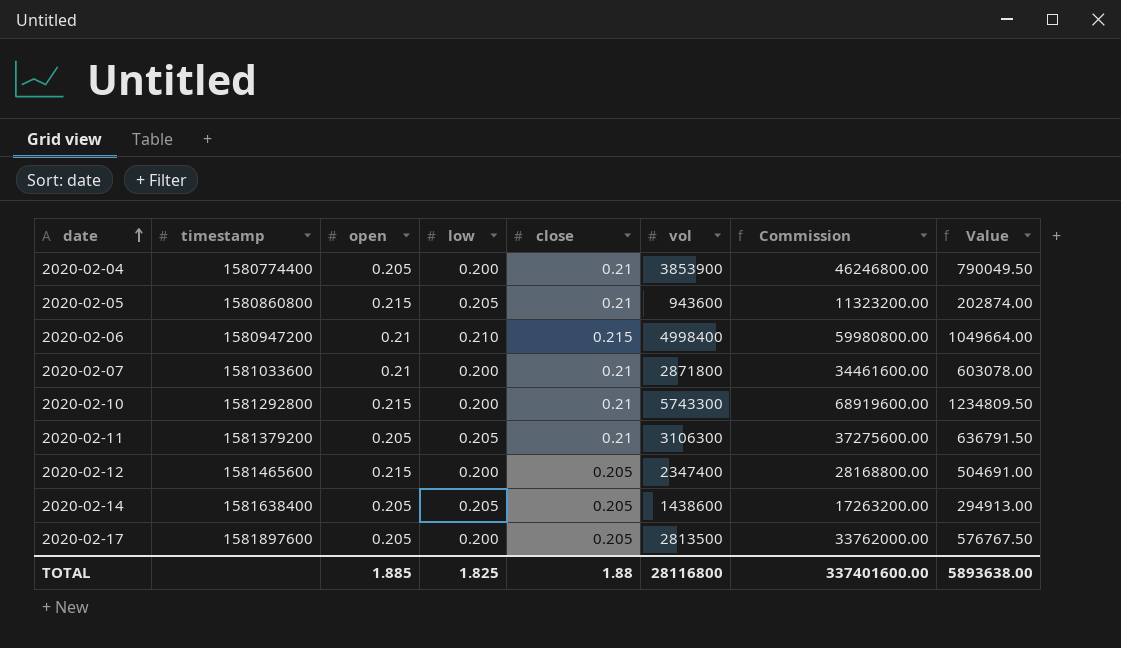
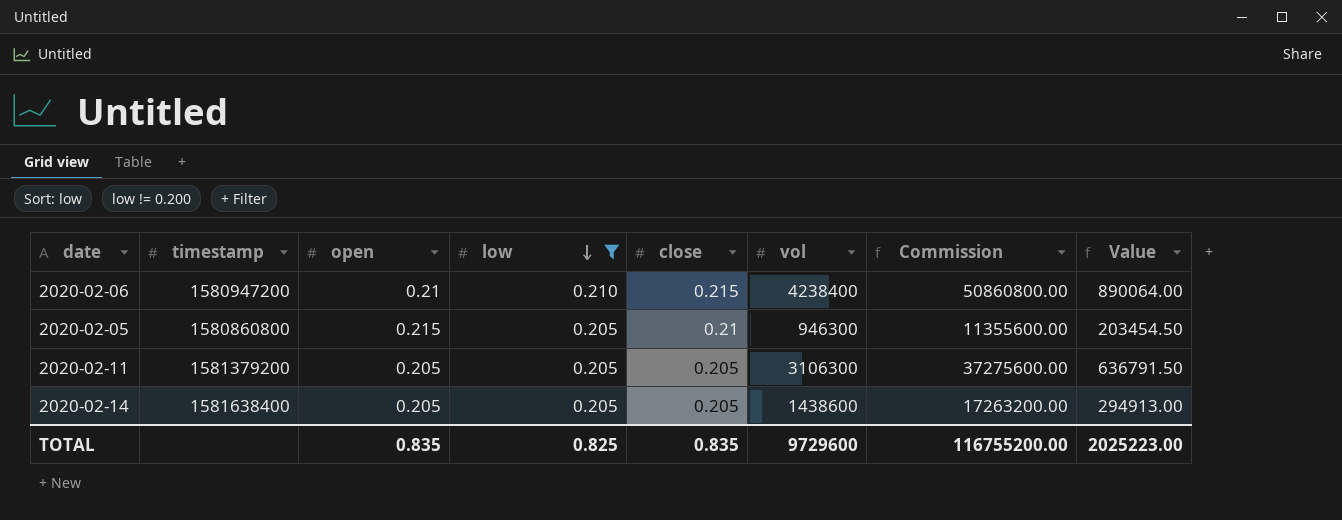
filter: none -> low != 0.200
row order: date ascending -> low descending
2020-02-06 | vol: 4998400 -> 4238400
2020-02-06 | Commission: 59980800.00 -> 50860800.00
2020-02-06 | Value: 1049664.00 -> 890064.00
2020-02-05 | vol: 943600 -> 946300
2020-02-05 | Commission: 11323200.00 -> 11355600.00
2020-02-05 | Value: 202874.00 -> 203454.50
2020-02-11 | close: 0.21 -> 0.205
TOTAL | open: 1.885 -> 0.835
TOTAL | low: 1.825 -> 0.825
TOTAL | close: 1.88 -> 0.835
TOTAL | vol: 28116800 -> 9729600
TOTAL | Commission: 337401600.00 -> 116755200.00
TOTAL | Value: 5893638.00 -> 2025223.00

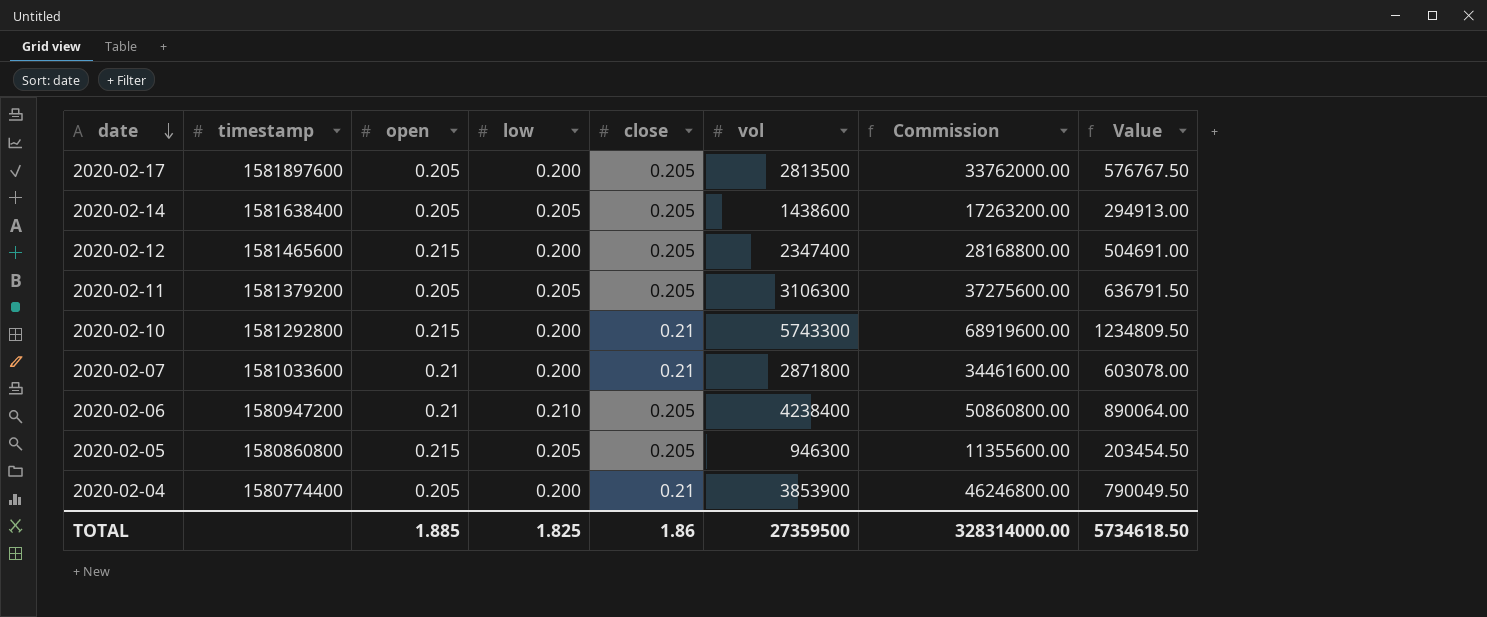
filter: low != 0.200 -> none
row order: low descending -> date descending
2020-02-06 | close: 0.215 -> 0.205
2020-02-05 | close: 0.21 -> 0.205
TOTAL | open: 0.835 -> 1.885
TOTAL | low: 0.825 -> 1.825
TOTAL | close: 0.835 -> 1.86
TOTAL | vol: 9729600 -> 27359500
TOTAL | Commission: 116755200.00 -> 328314000.00
TOTAL | Value: 2025223.00 -> 5734618.50

